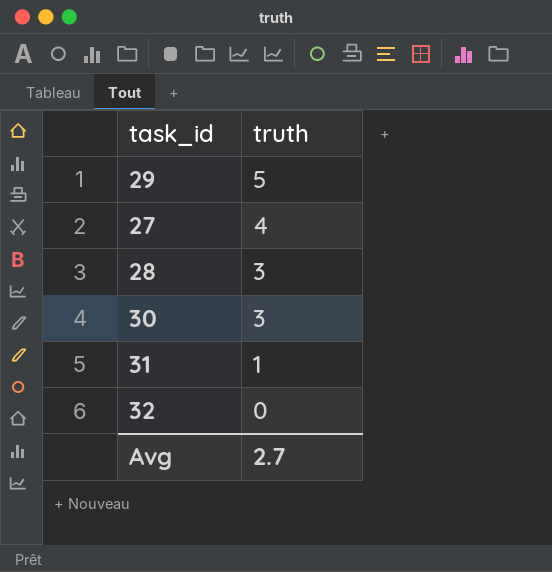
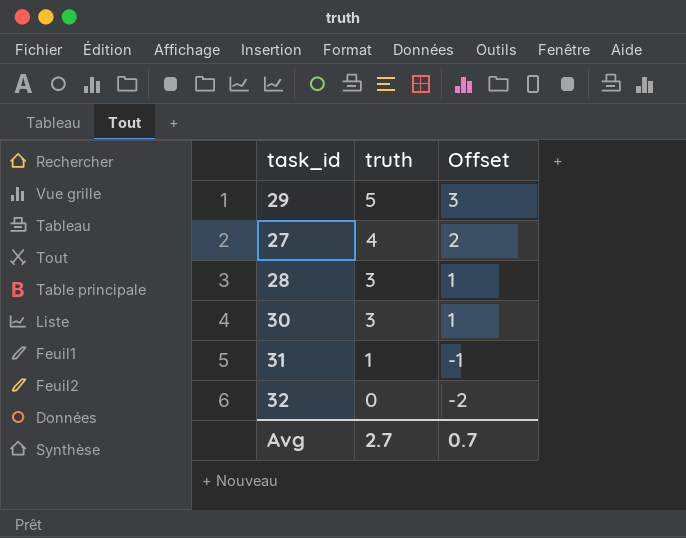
column Offset | formula: none -> [truth] - 2

